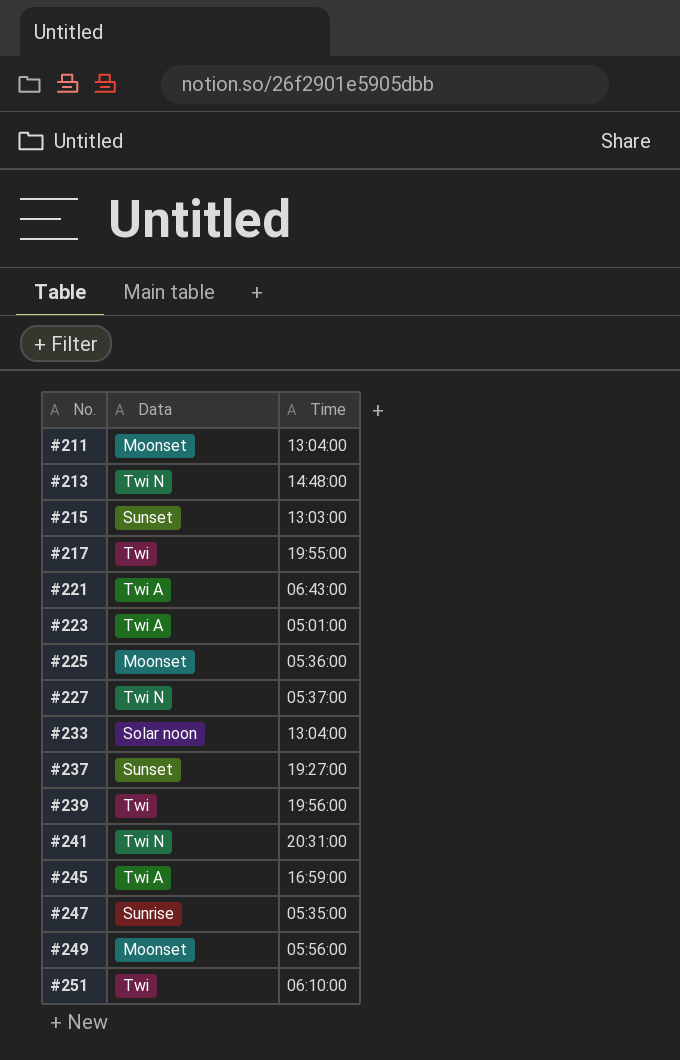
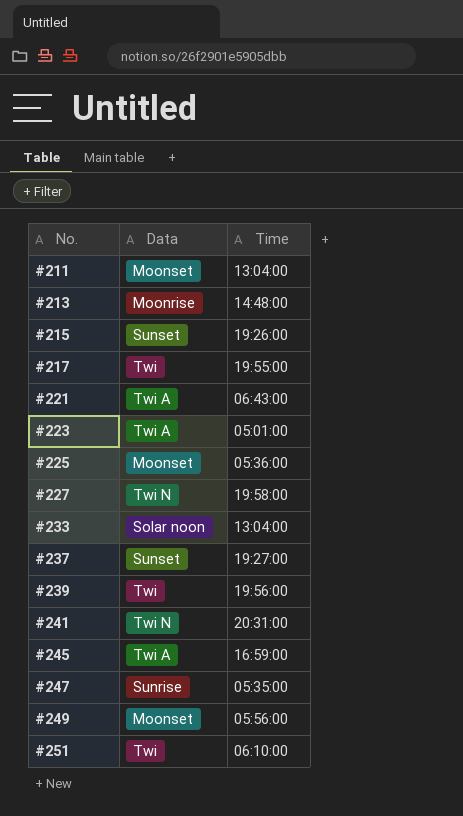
#213 | Data: Twi N -> Moonrise
#215 | Time: 13:03:00 -> 19:26:00
#227 | Time: 05:37:00 -> 19:58:00

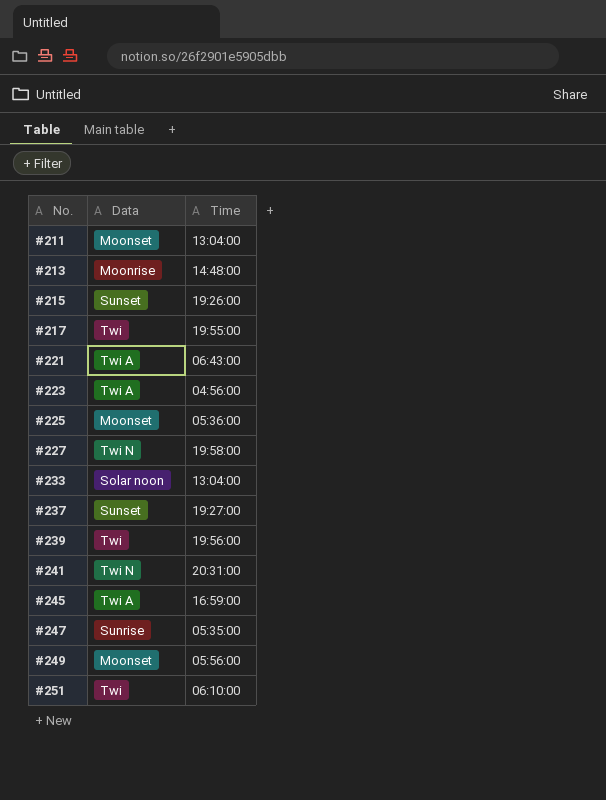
#223 | Time: 05:01:00 -> 04:56:00

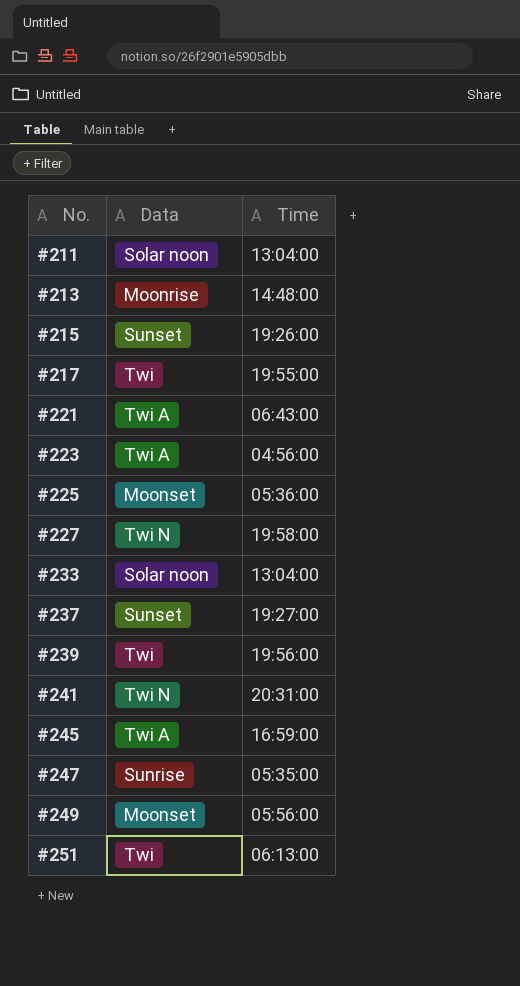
#211 | Data: Moonset -> Solar noon
#251 | Time: 06:10:00 -> 06:13:00

